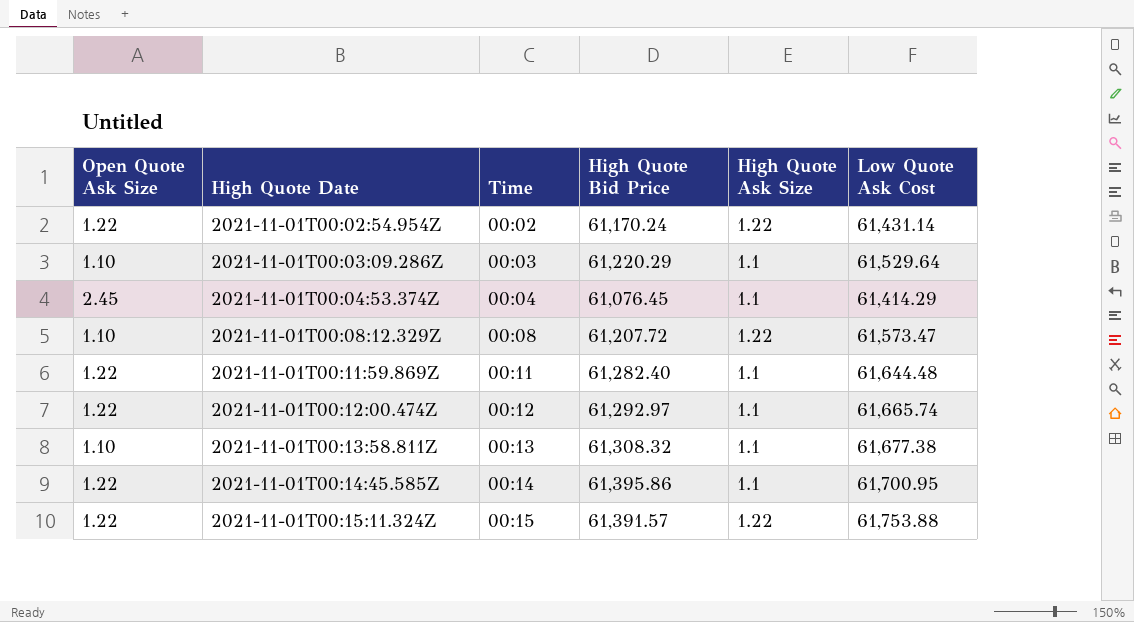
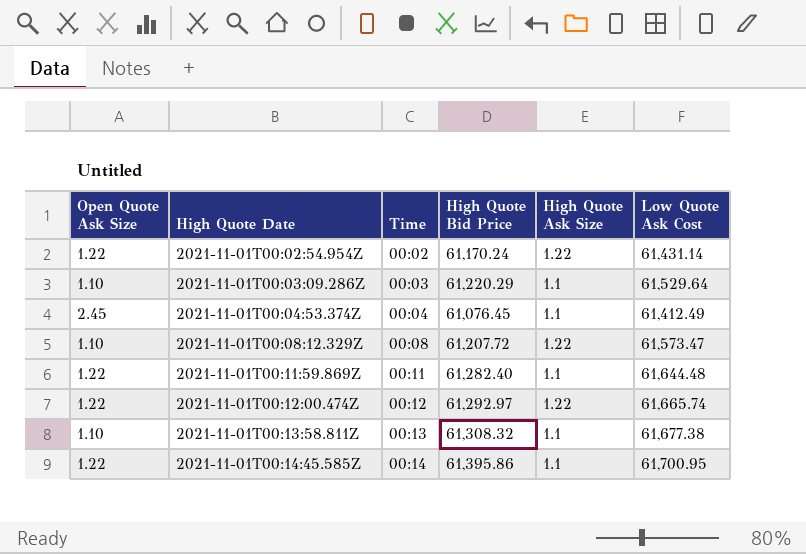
row 2021-11-01T00:15:11.324Z: 1.22 | 00:15 | 61,391.57 | 1.22 | 61,753.88 -> none
2021-11-01T00:04:53.374Z | Low Quote Ask Cost: 61,414.29 -> 61,412.49
2021-11-01T00:12:00.474Z | High Quote Ask Size: 1.1 -> 1.22

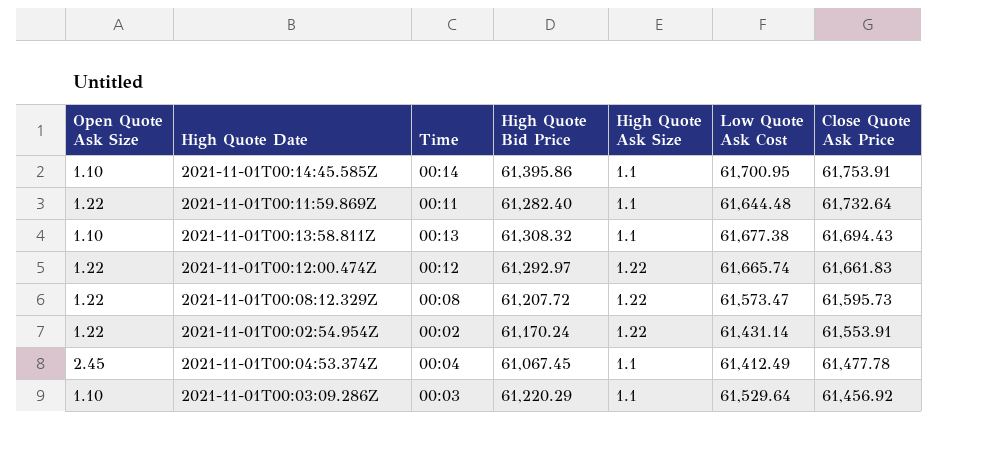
row order: High Quote Date ascending -> Close Quote Ask Price descending
column Close Quote Ask Price | position: none -> 7
2021-11-01T00:14:45.585Z | Open Quote Ask Size: 1.22 -> 1.10
2021-11-01T00:08:12.329Z | Open Quote Ask Size: 1.10 -> 1.22
2021-11-01T00:04:53.374Z | High Quote Bid Price: 61,076.45 -> 61,067.45

